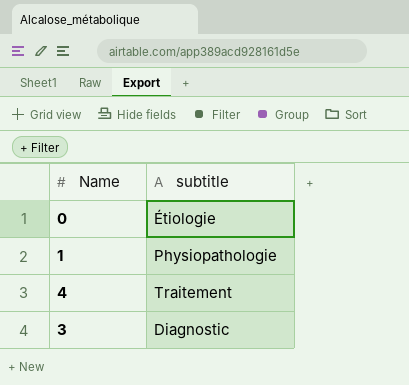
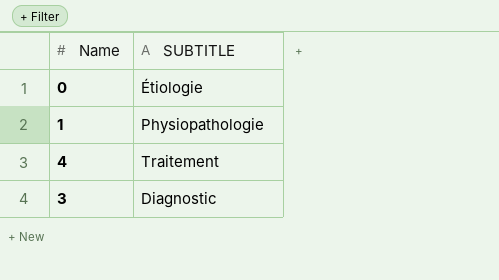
column name: subtitle -> SUBTITLE

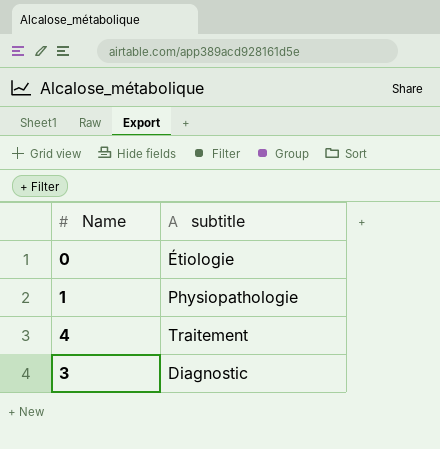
column name: SUBTITLE -> subtitle

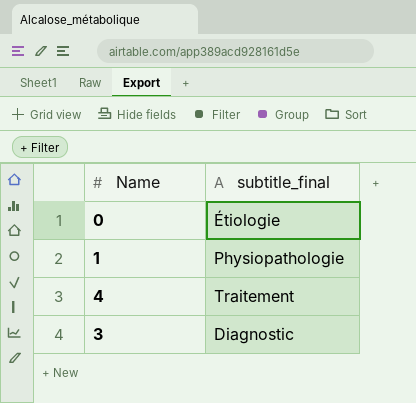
column name: subtitle -> subtitle_final

